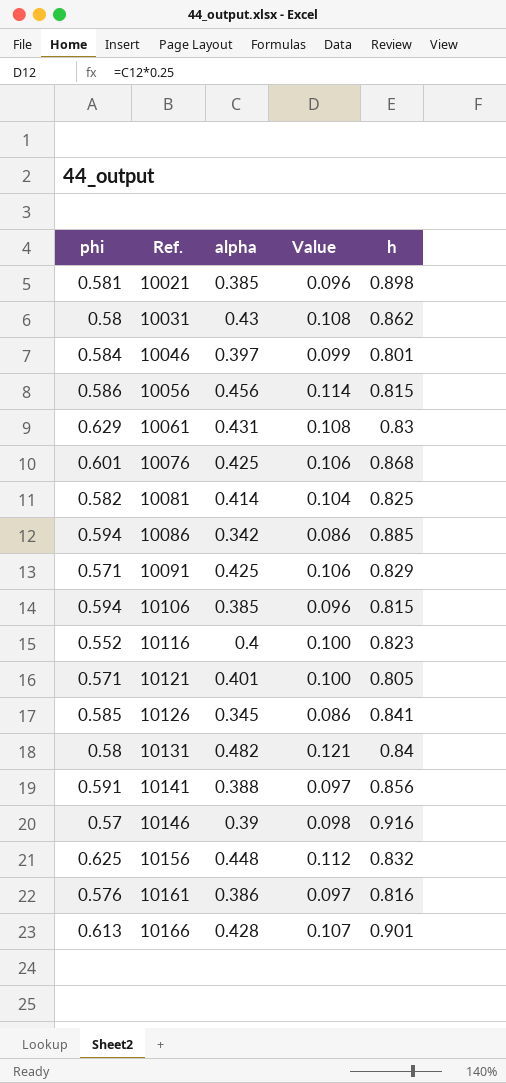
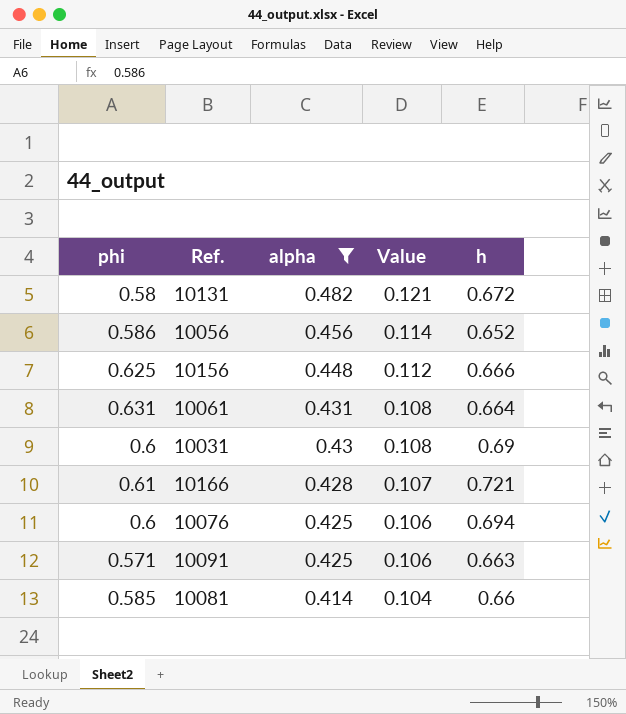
filter: none -> alpha >= 0.414
row order: Ref. ascending -> alpha descending
10131 | h: 0.84 -> 0.672
10056 | h: 0.815 -> 0.652
10156 | h: 0.832 -> 0.666
10061 | phi: 0.629 -> 0.631
10061 | h: 0.83 -> 0.664
10031 | phi: 0.58 -> 0.6
10031 | h: 0.862 -> 0.69
10166 | phi: 0.613 -> 0.61
10166 | h: 0.901 -> 0.721
10076 | phi: 0.601 -> 0.6
10076 | h: 0.868 -> 0.694
10091 | h: 0.829 -> 0.663
10081 | phi: 0.582 -> 0.585
10081 | h: 0.825 -> 0.66

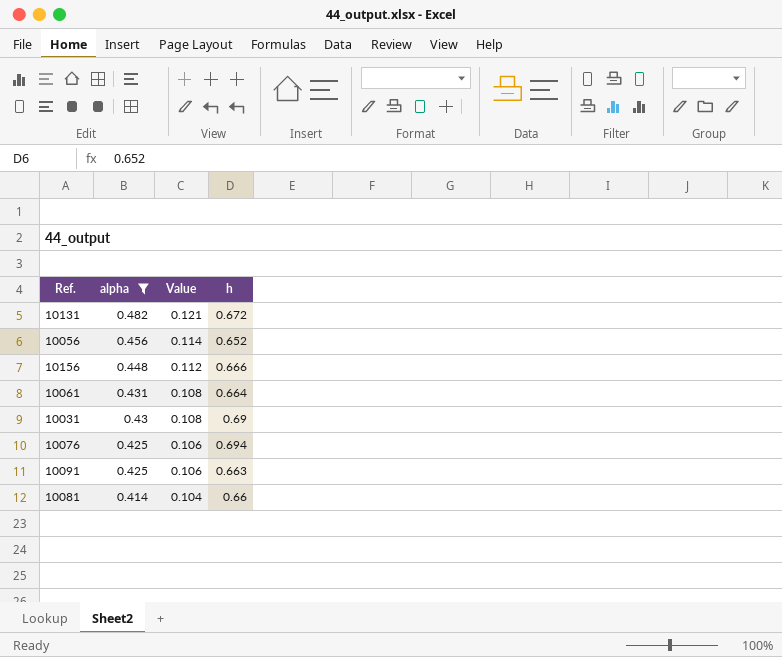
column phi | position: 1 -> none
row 10166: 0.61 | 0.428 | 0.107 | 0.721 -> none

